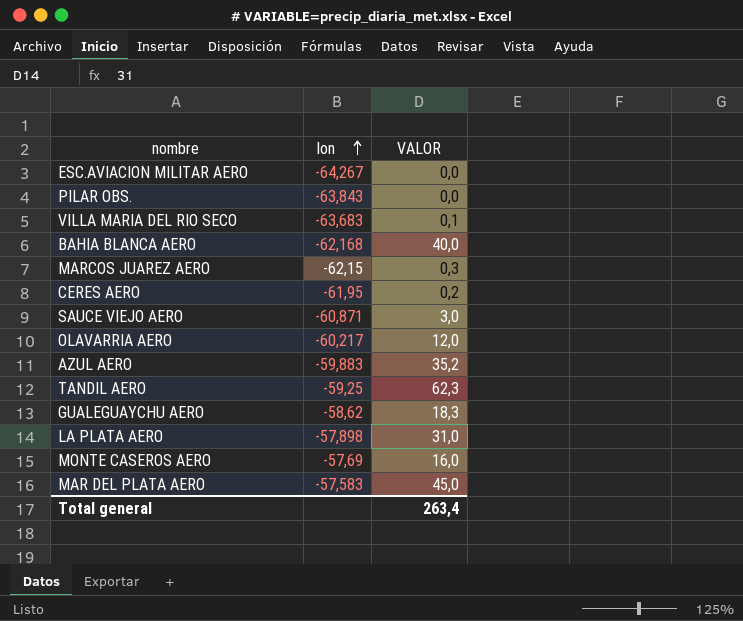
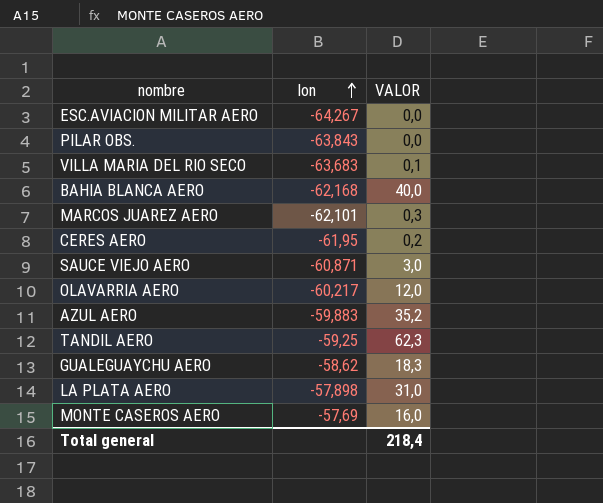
row MAR DEL PLATA AERO: -57,583 | 45,0 -> none
MARCOS JUAREZ AERO | lon: -62,15 -> -62,101
Total general | VALOR: 263,4 -> 218,4

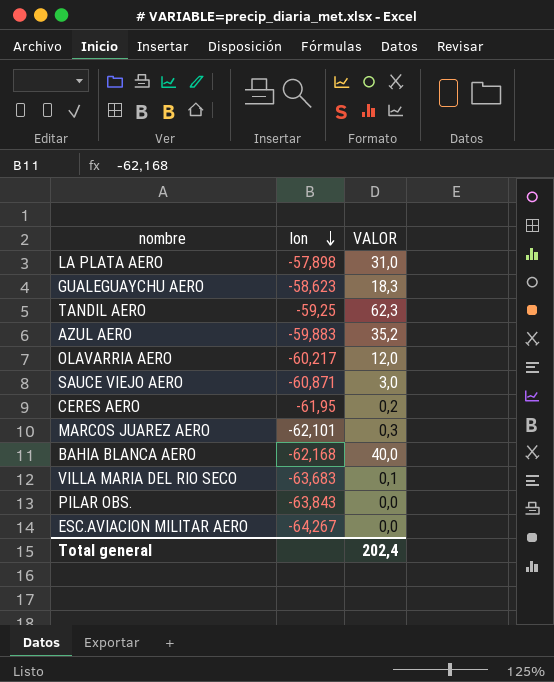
row order: lon ascending -> lon descending
row MONTE CASEROS AERO: -57,69 | 16,0 -> none
GUALEGUAYCHU AERO | lon: -58,62 -> -58,623
Total general | VALOR: 218,4 -> 202,4

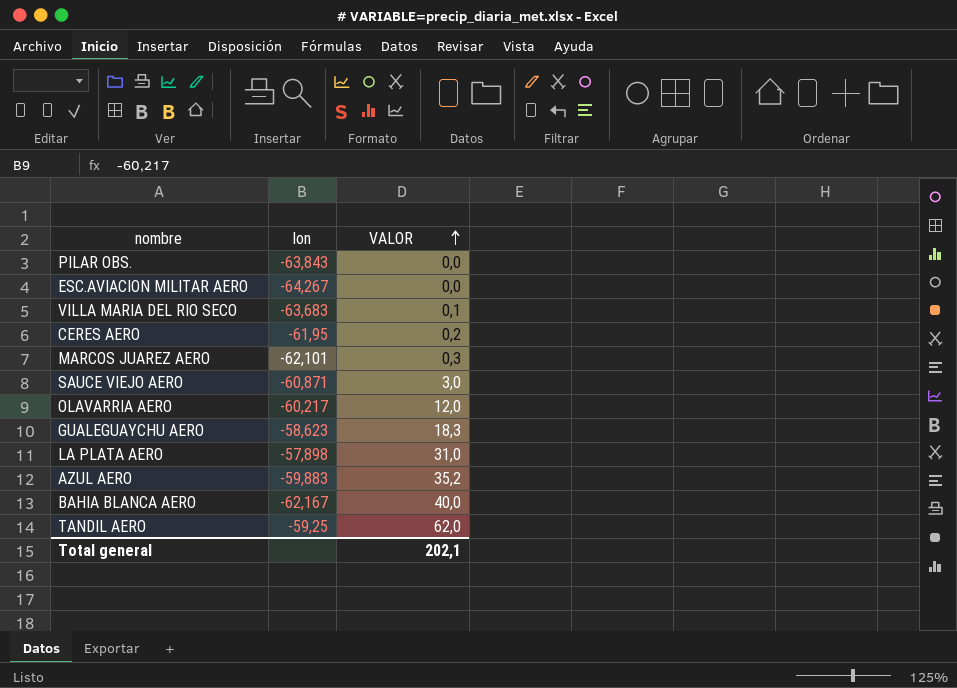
row order: lon descending -> VALOR ascending
BAHIA BLANCA AERO | lon: -62,168 -> -62,167
TANDIL AERO | VALOR: 62,3 -> 62,0
Total general | VALOR: 202,4 -> 202,1

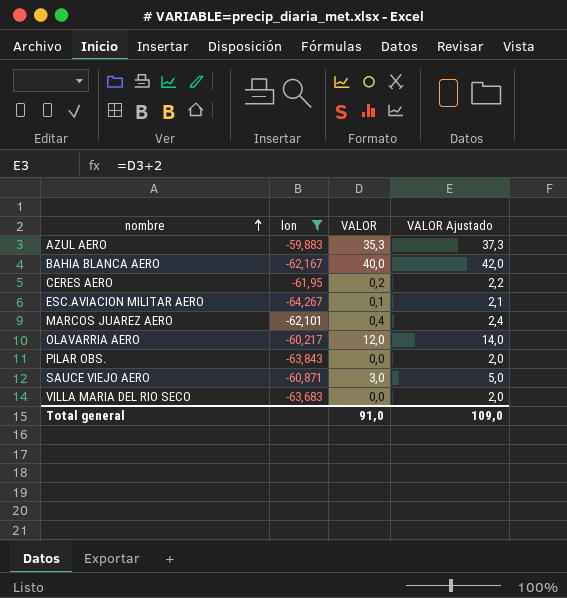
filter: none -> lon <= -59,883
row order: VALOR ascending -> nombre ascending
column VALOR Ajustado | formula: none -> [VALOR] + 2
AZUL AERO | VALOR: 35,2 -> 35,3
ESC.AVIACION MILITAR AERO | VALOR: 0,0 -> 0,1
MARCOS JUAREZ AERO | VALOR: 0,3 -> 0,4
VILLA MARIA DEL RIO SECO | VALOR: 0,1 -> 0,0
Total general | VALOR: 202,1 -> 91,0

